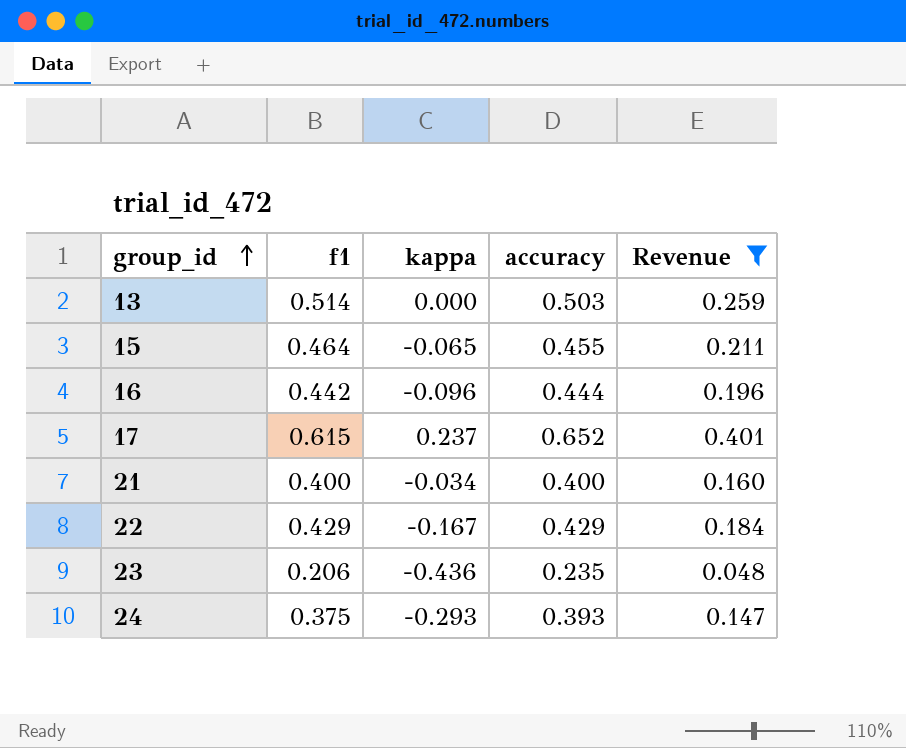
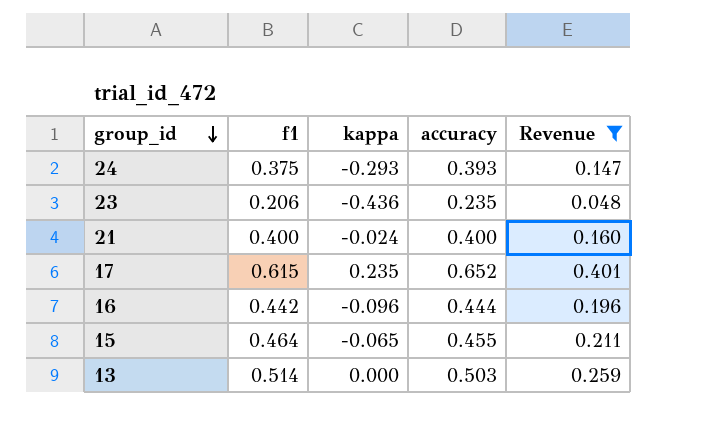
row order: group_id ascending -> group_id descending
row 22: 0.429 | -0.167 | 0.429 | 0.184 -> none
21 | kappa: -0.034 -> -0.024
17 | kappa: 0.237 -> 0.235

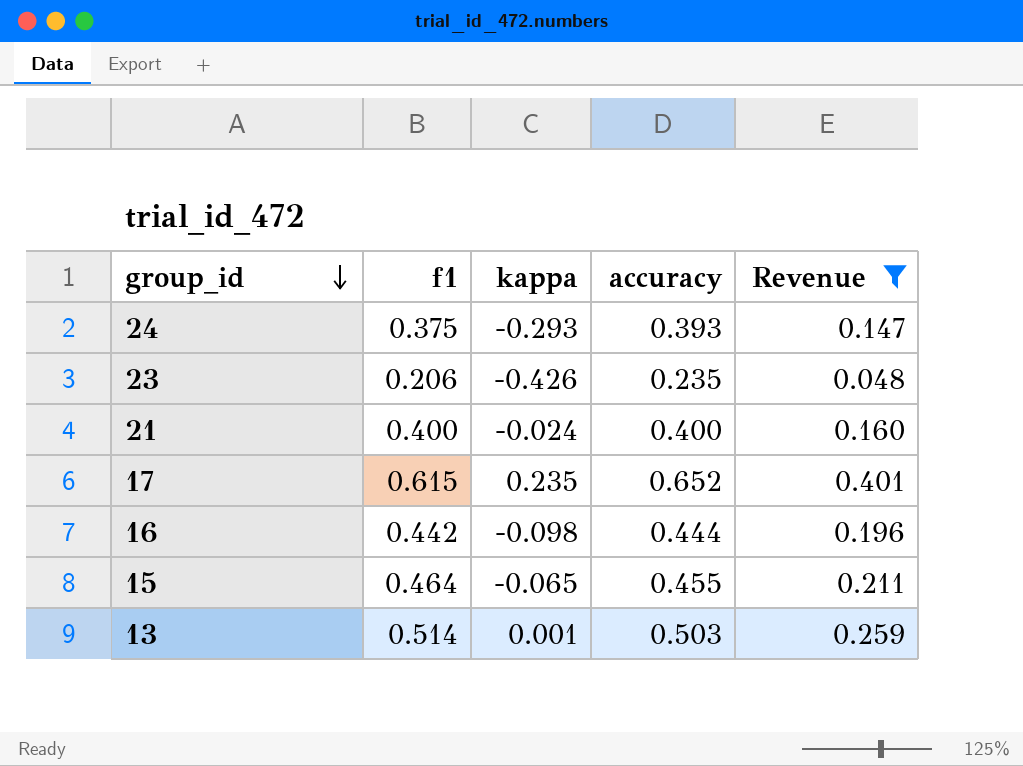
23 | kappa: -0.436 -> -0.426
16 | kappa: -0.096 -> -0.098
13 | kappa: 0.000 -> 0.001

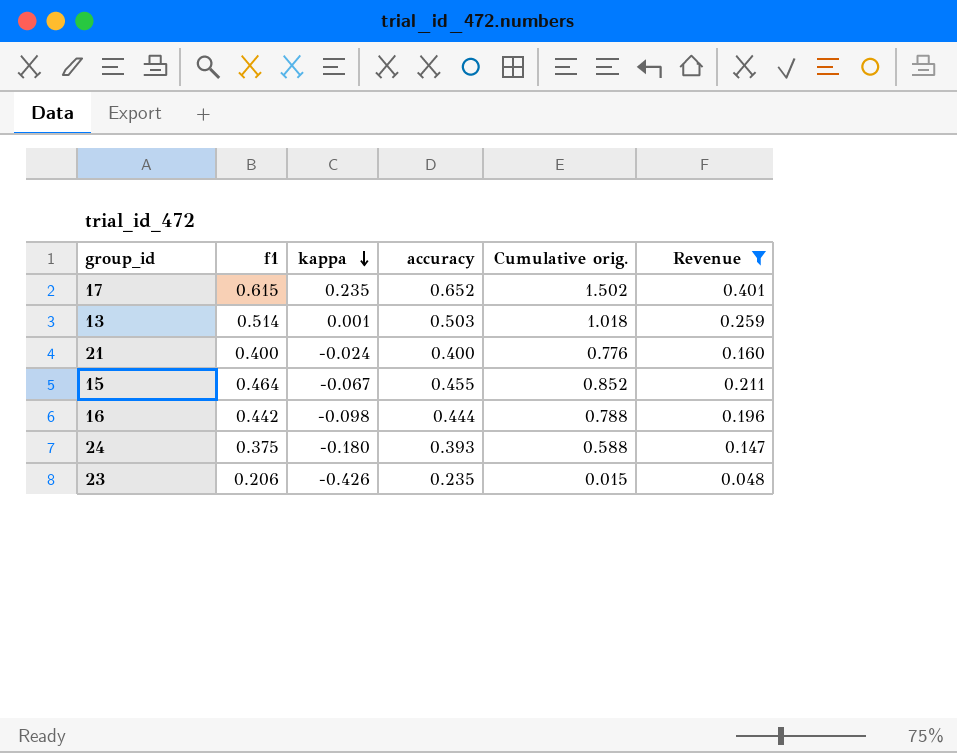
row order: group_id descending -> kappa descending
column Cumulative orig. | formula: none -> [f1] + [kappa] + [accuracy]
15 | kappa: -0.065 -> -0.067
24 | kappa: -0.293 -> -0.180

